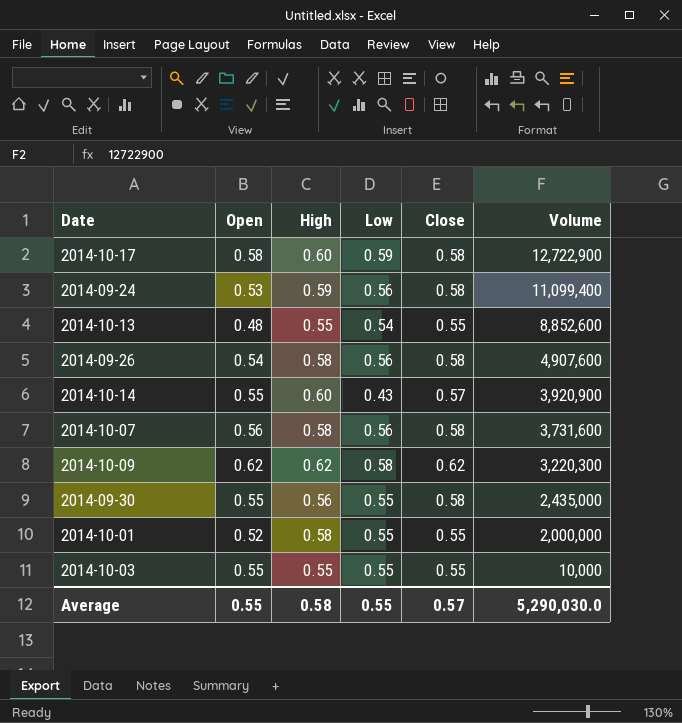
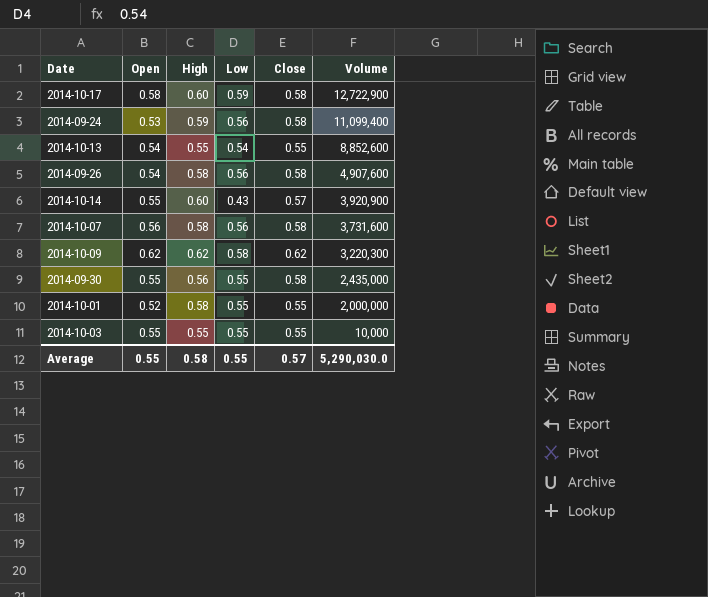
2014-10-13 | Open: 0.48 -> 0.54

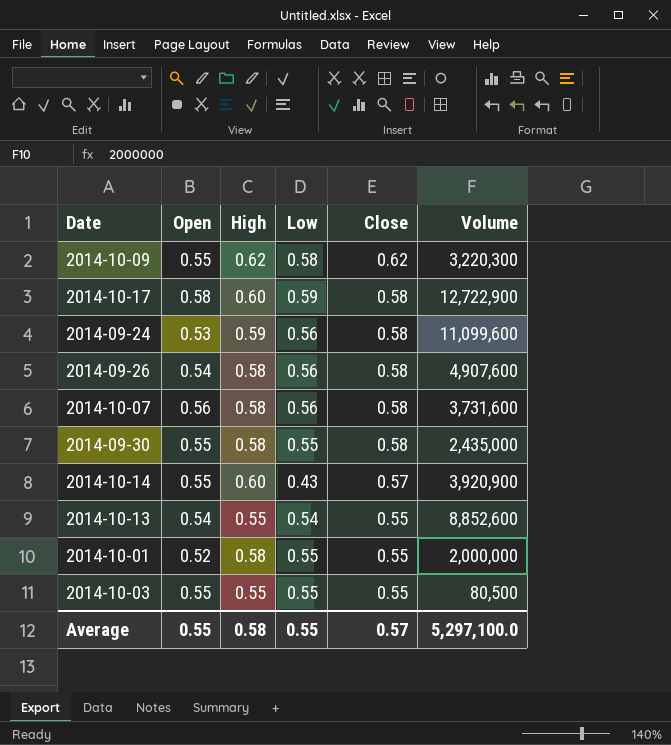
row order: Volume descending -> Close descending
2014-10-09 | Open: 0.62 -> 0.55
2014-09-24 | Volume: 11,099,400 -> 11,099,600
2014-09-30 | High: 0.56 -> 0.58
2014-10-03 | Volume: 10,000 -> 80,500
Average | Volume: 5,290,030.0 -> 5,297,100.0

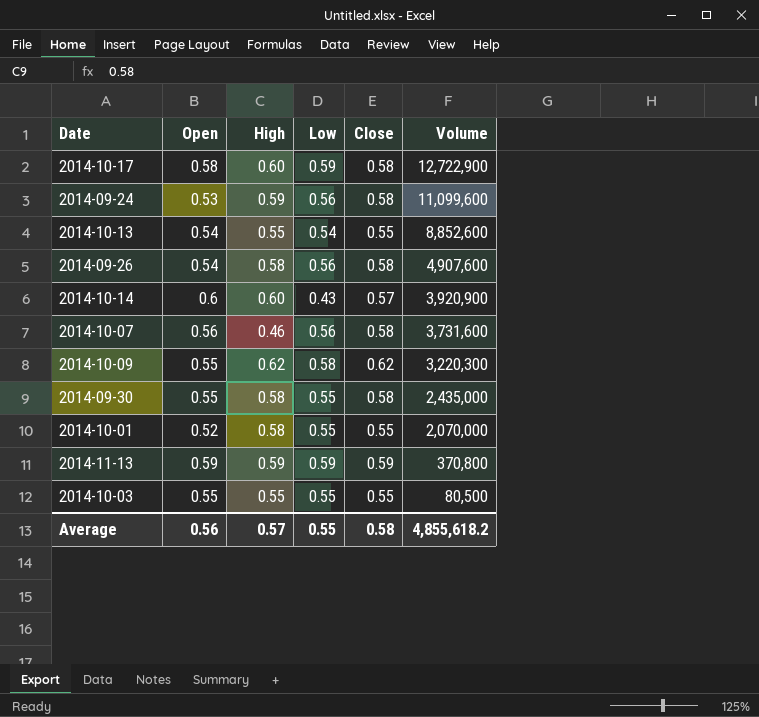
row order: Close descending -> Volume descending
2014-10-14 | Open: 0.55 -> 0.6
2014-10-07 | High: 0.58 -> 0.46
2014-10-01 | Volume: 2,000,000 -> 2,070,000
row 2014-11-13: none -> 0.59 | 0.59 | 0.59 | 0.59 | 370,800
Average | Open: 0.55 -> 0.56
Average | High: 0.58 -> 0.57
Average | Close: 0.57 -> 0.58
Average | Volume: 5,297,100.0 -> 4,855,618.2

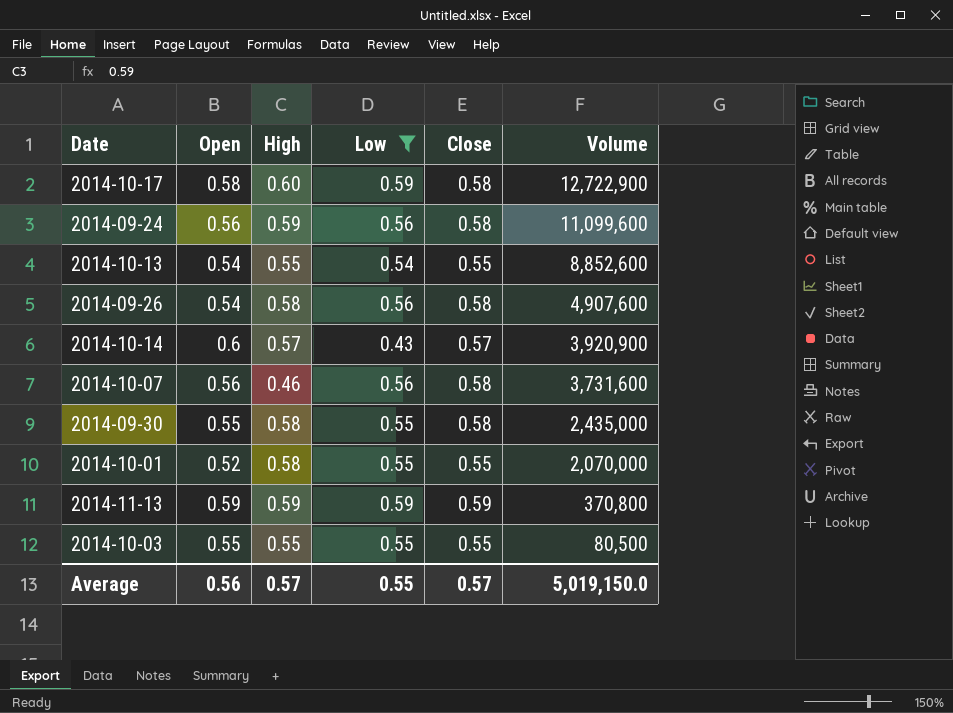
filter: none -> Low != 0.58
2014-09-24 | Open: 0.53 -> 0.56
2014-10-14 | High: 0.60 -> 0.57
Average | Close: 0.58 -> 0.57
Average | Volume: 4,855,618.2 -> 5,019,150.0

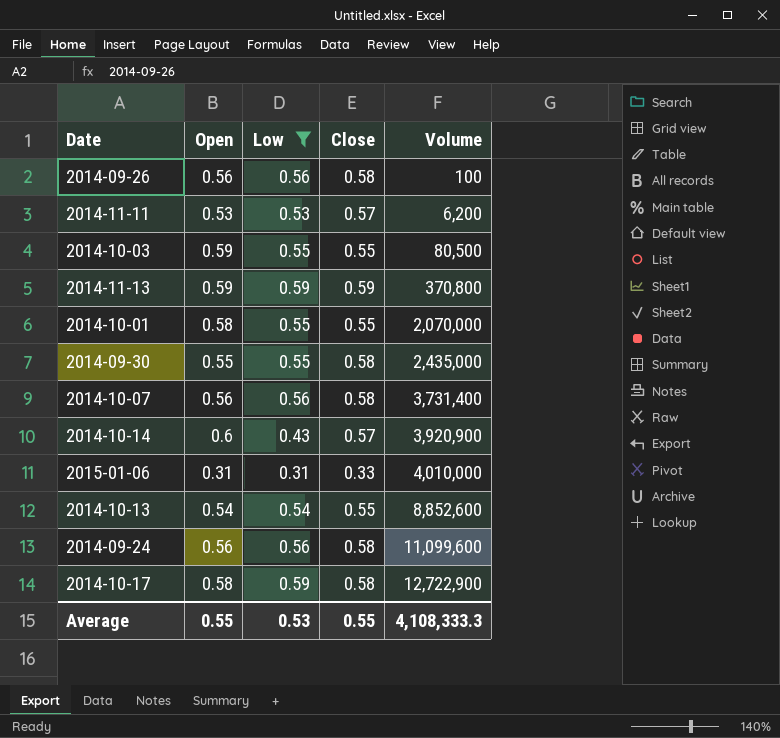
row order: Volume descending -> Volume ascending
column High | position: 3 -> none
2014-09-26 | Open: 0.54 -> 0.56
2014-09-26 | Volume: 4,907,600 -> 100
row 2014-11-11: none -> 0.53 | 0.53 | 0.57 | 6,200
2014-10-03 | Open: 0.55 -> 0.59
2014-10-01 | Open: 0.52 -> 0.58
2014-10-07 | Volume: 3,731,600 -> 3,731,400
row 2015-01-06: none -> 0.31 | 0.31 | 0.33 | 4,010,000
Average | Open: 0.56 -> 0.55
Average | Low: 0.55 -> 0.53
Average | Close: 0.57 -> 0.55
Average | Volume: 5,019,150.0 -> 4,108,333.3

